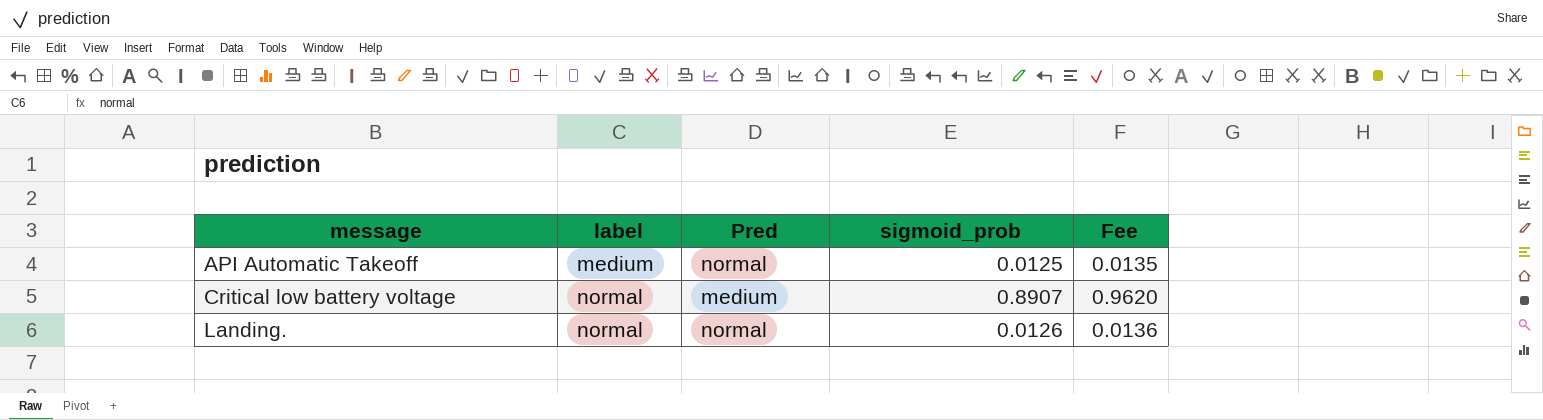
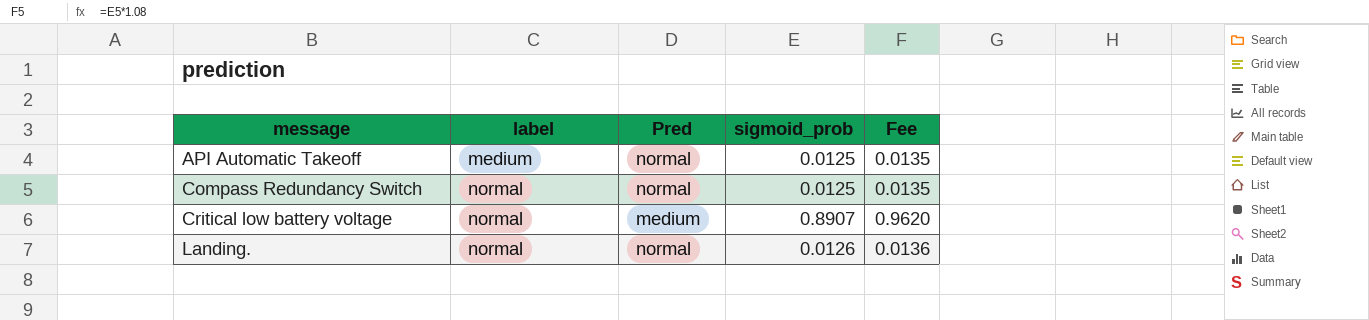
row Compass Redundancy Switch: none -> normal | normal | 0.0125 | 0.0135

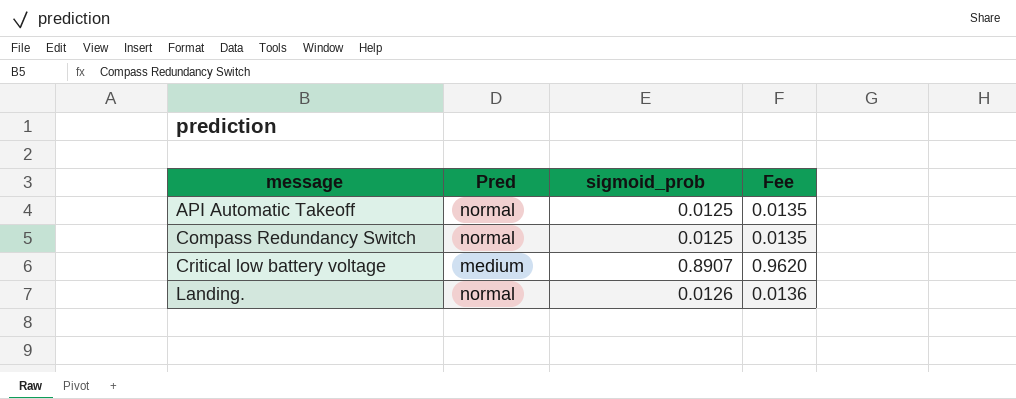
column label | position: 2 -> none

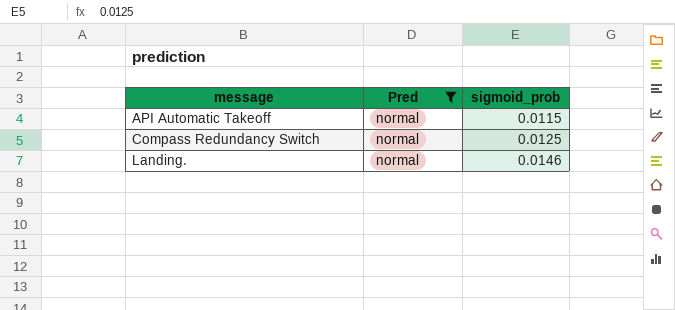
filter: none -> Pred = normal
column Fee | formula: [sigmoid_prob] * 1.08 -> none
API Automatic Takeoff | sigmoid_prob: 0.0125 -> 0.0115
Landing. | sigmoid_prob: 0.0126 -> 0.0146

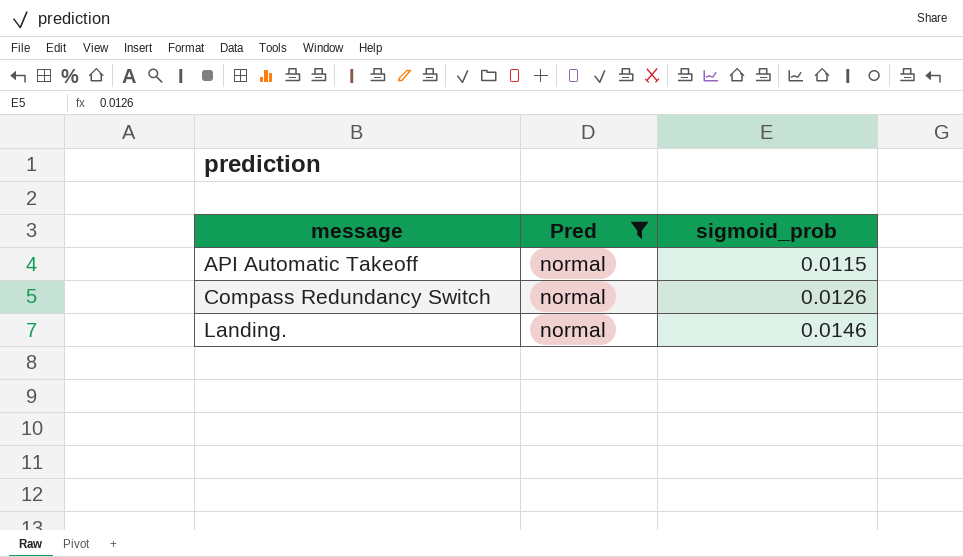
Compass Redundancy Switch | sigmoid_prob: 0.0125 -> 0.0126

